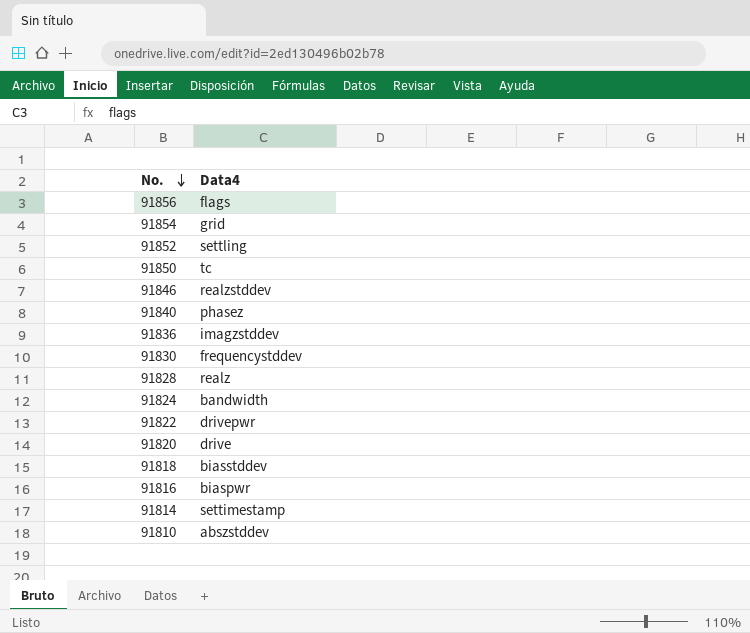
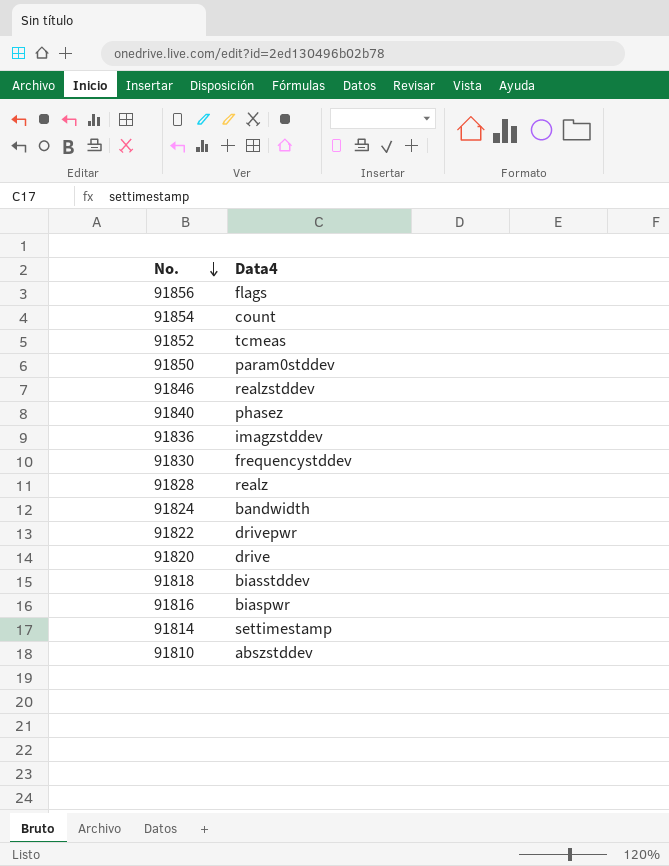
91854 | Data4: grid -> count
91852 | Data4: settling -> tcmeas
91850 | Data4: tc -> param0stddev

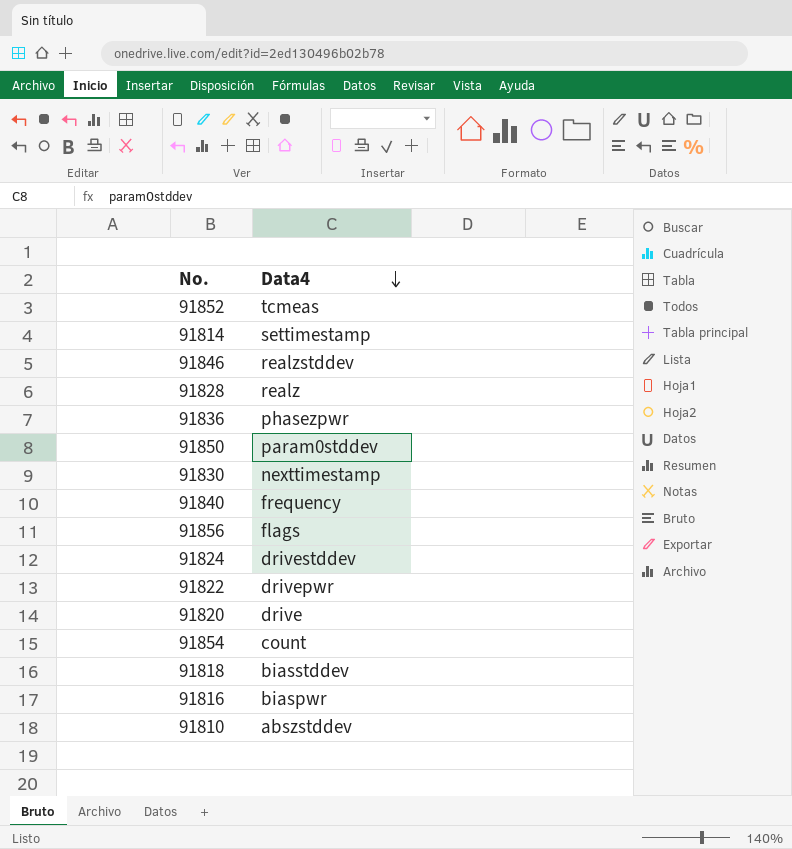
row order: No. descending -> Data4 descending
91836 | Data4: imagzstddev -> phasezpwr
91830 | Data4: frequencystddev -> nexttimestamp
91840 | Data4: phasez -> frequency
91824 | Data4: bandwidth -> drivestddev

